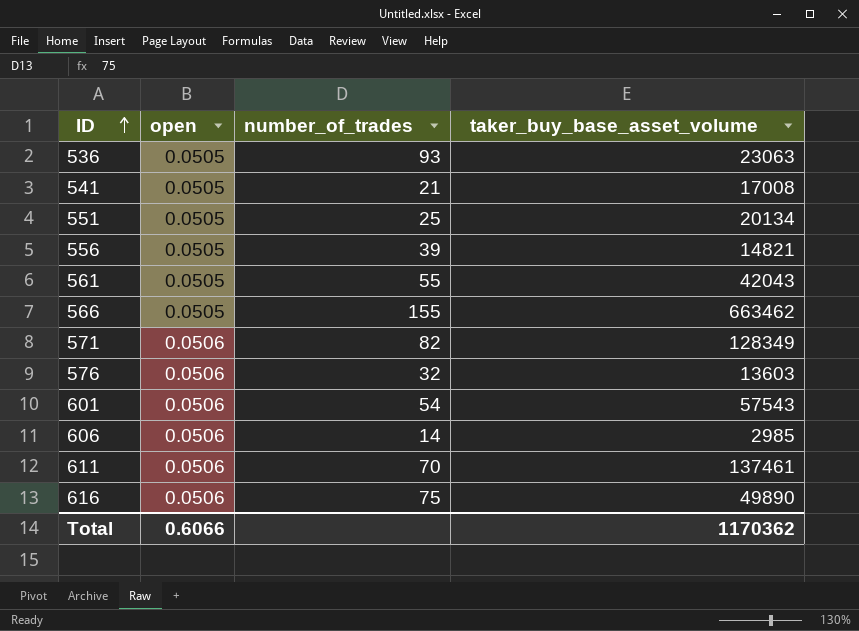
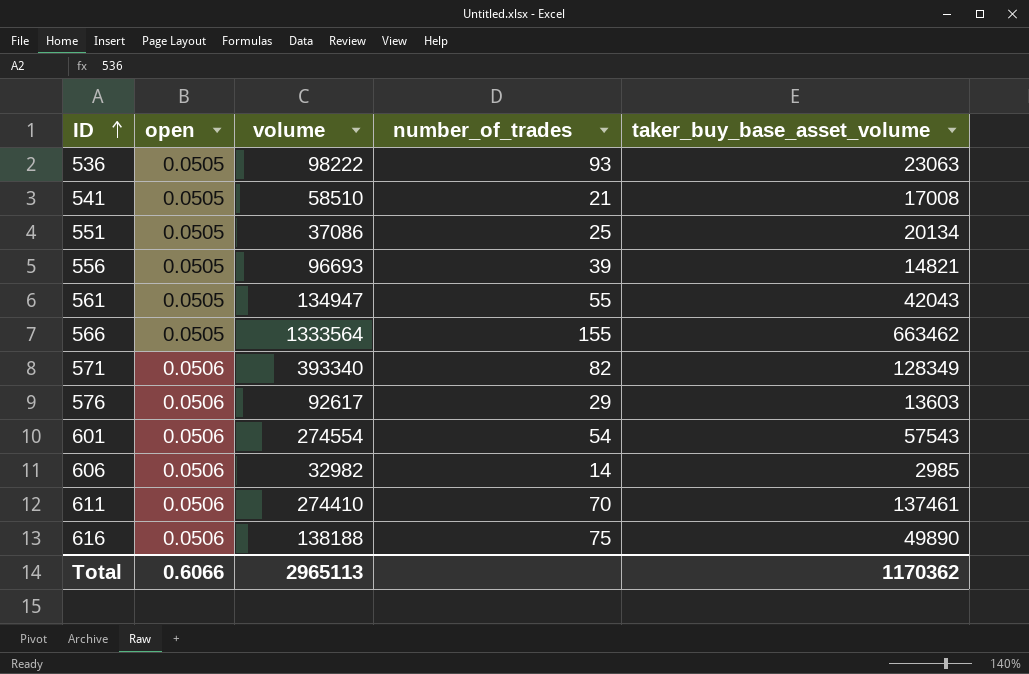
column volume | position: none -> 3
576 | number_of_trades: 32 -> 29

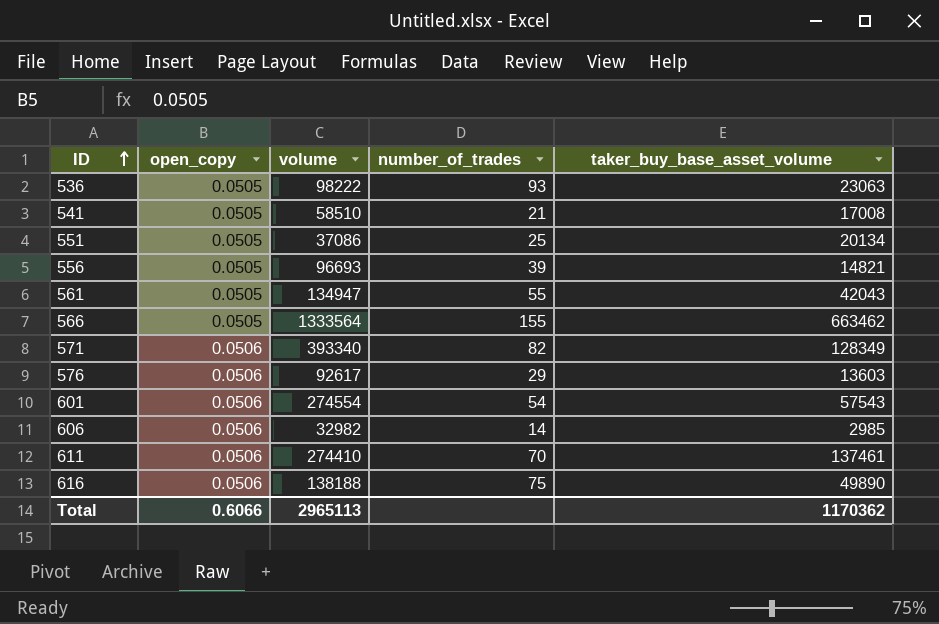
column name: open -> open_copy

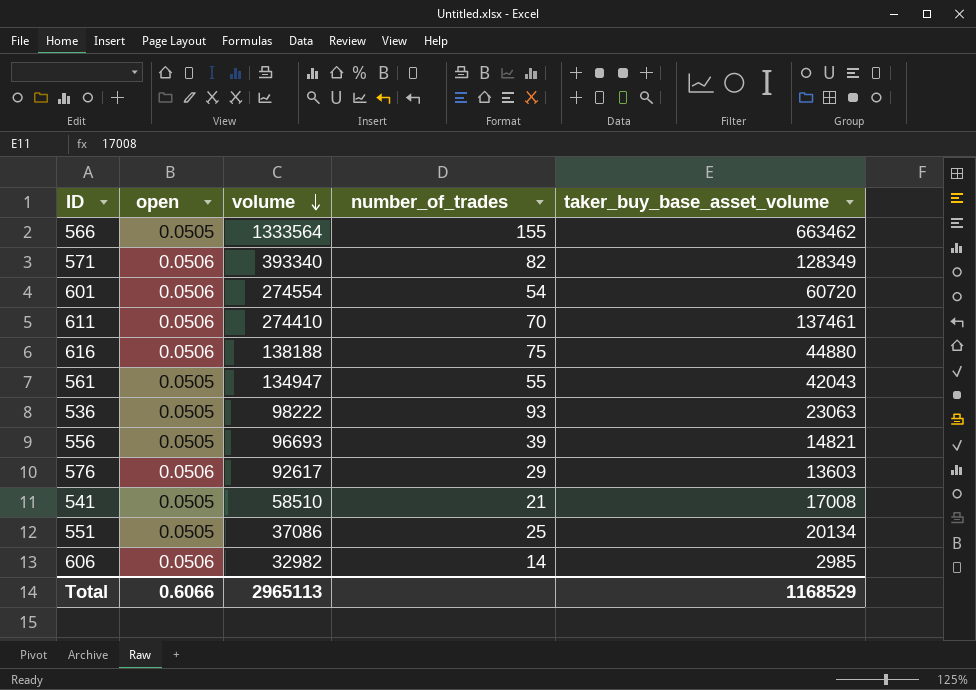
row order: ID ascending -> volume descending
column name: open_copy -> open
601 | taker_buy_base_asset_volume: 57543 -> 60720
616 | taker_buy_base_asset_volume: 49890 -> 44880
Total | taker_buy_base_asset_volume: 1170362 -> 1168529

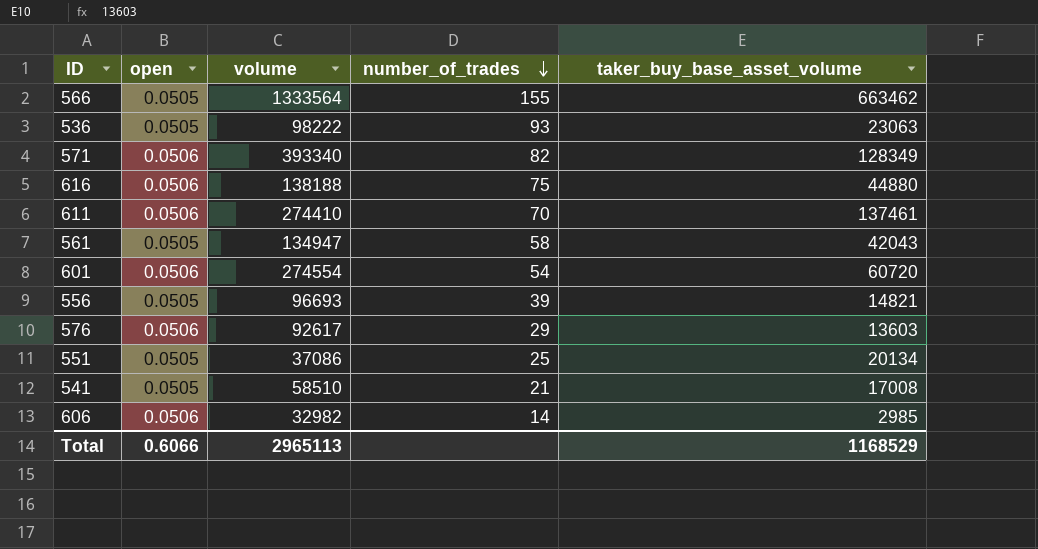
row order: volume descending -> number_of_trades descending
561 | number_of_trades: 55 -> 58

